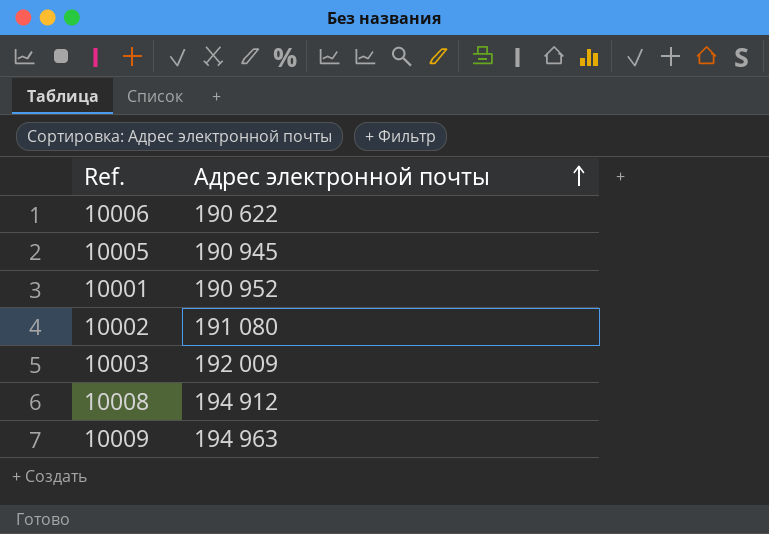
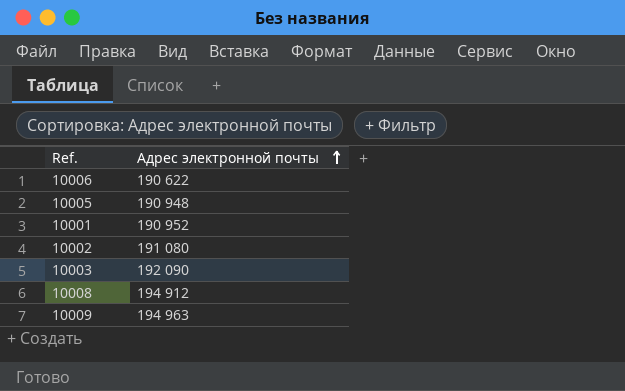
10005 | Адрес электронной почты: 190 945 -> 190 948
10003 | Адрес электронной почты: 192 009 -> 192 090

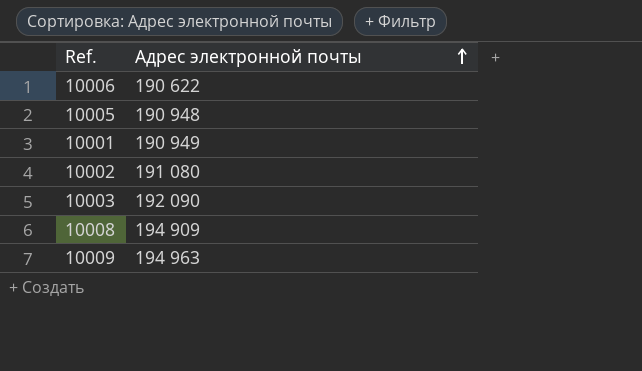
10001 | Адрес электронной почты: 190 952 -> 190 949
10008 | Адрес электронной почты: 194 912 -> 194 909

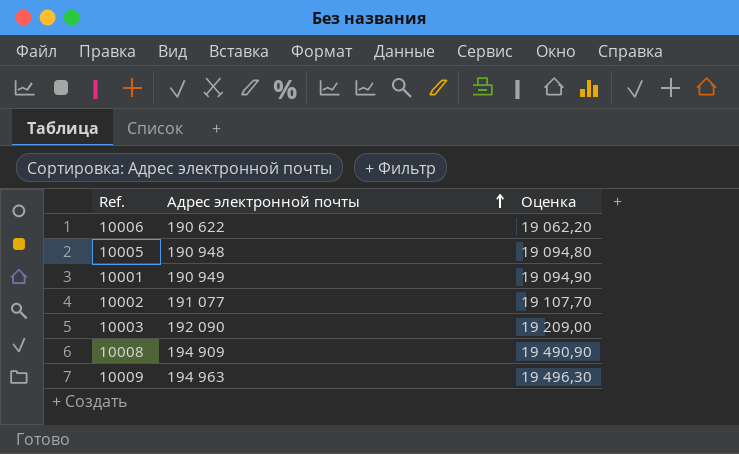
column Оценка | formula: none -> [Адрес электронной почты] * 0,1
10002 | Адрес электронной почты: 191 080 -> 191 077

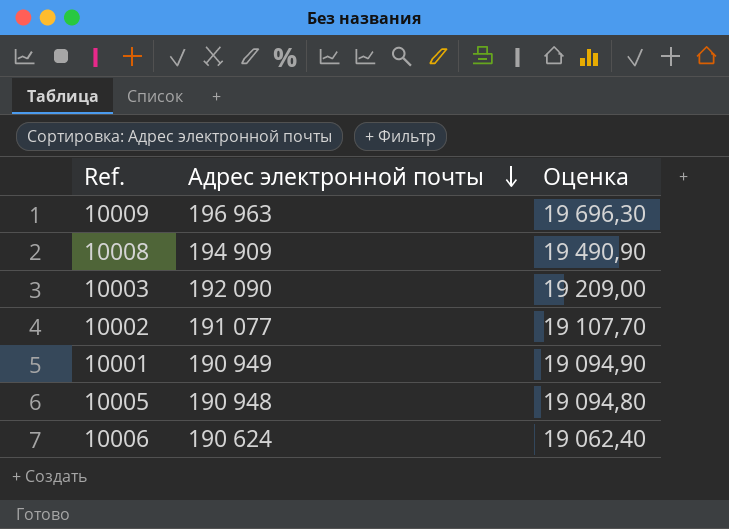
row order: Адрес электронной почты ascending -> Адрес электронной почты descending
10009 | Адрес электронной почты: 194 963 -> 196 963
10009 | Оценка: 19 496,30 -> 19 696,30
10006 | Адрес электронной почты: 190 622 -> 190 624
10006 | Оценка: 19 062,20 -> 19 062,40

